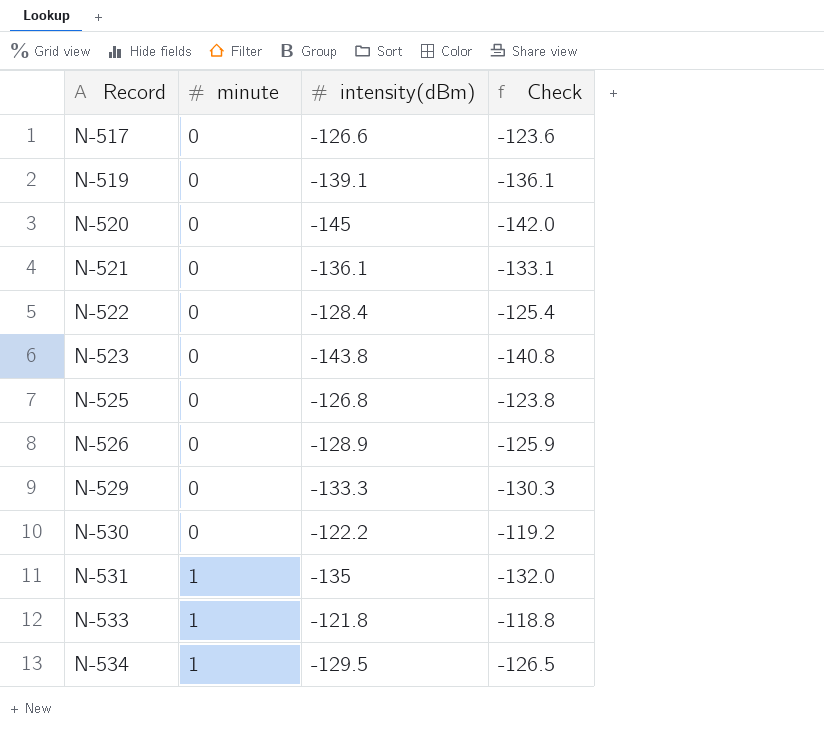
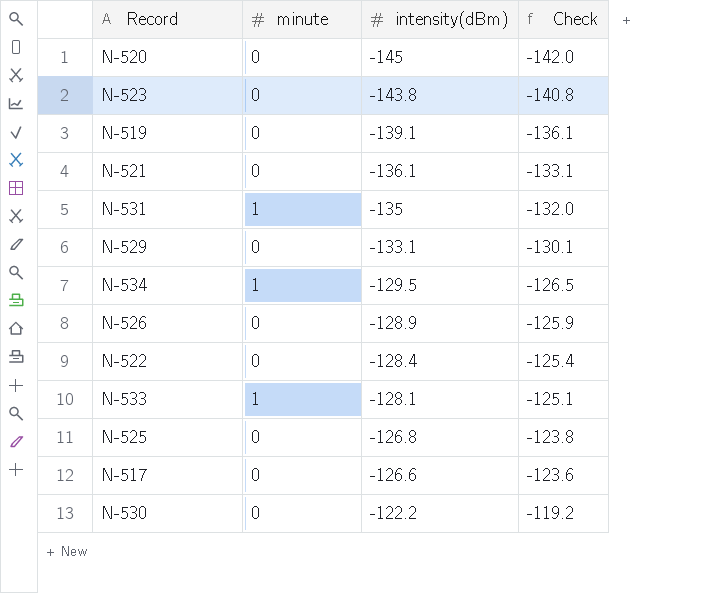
row order: Record ascending -> intensity(dBm) ascending
N-529 | intensity(dBm): -133.3 -> -133.1
N-529 | Check: -130.3 -> -130.1
N-533 | intensity(dBm): -121.8 -> -128.1
N-533 | Check: -118.8 -> -125.1

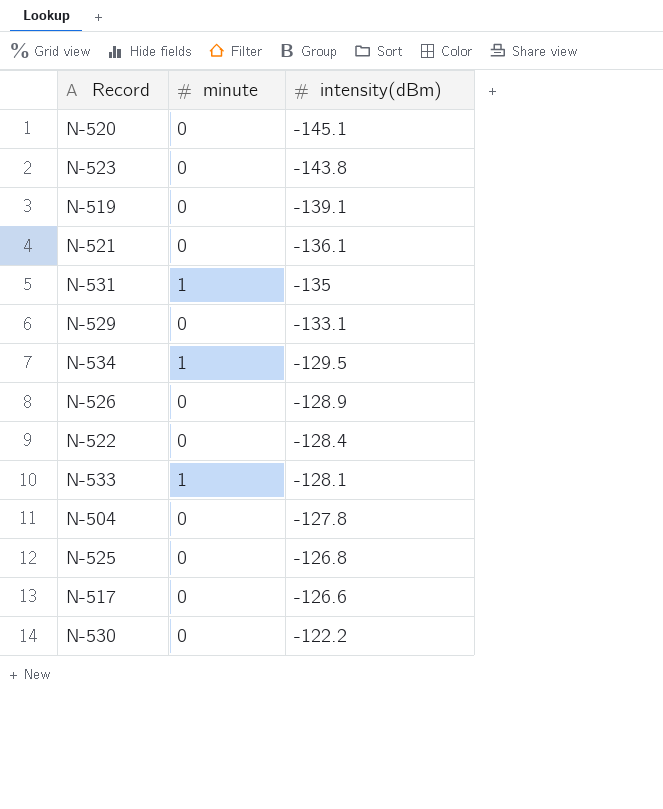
column Check | formula: [intensity(dBm)] + 3 -> none
N-520 | intensity(dBm): -145 -> -145.1
row N-504: none -> 0 | -127.8

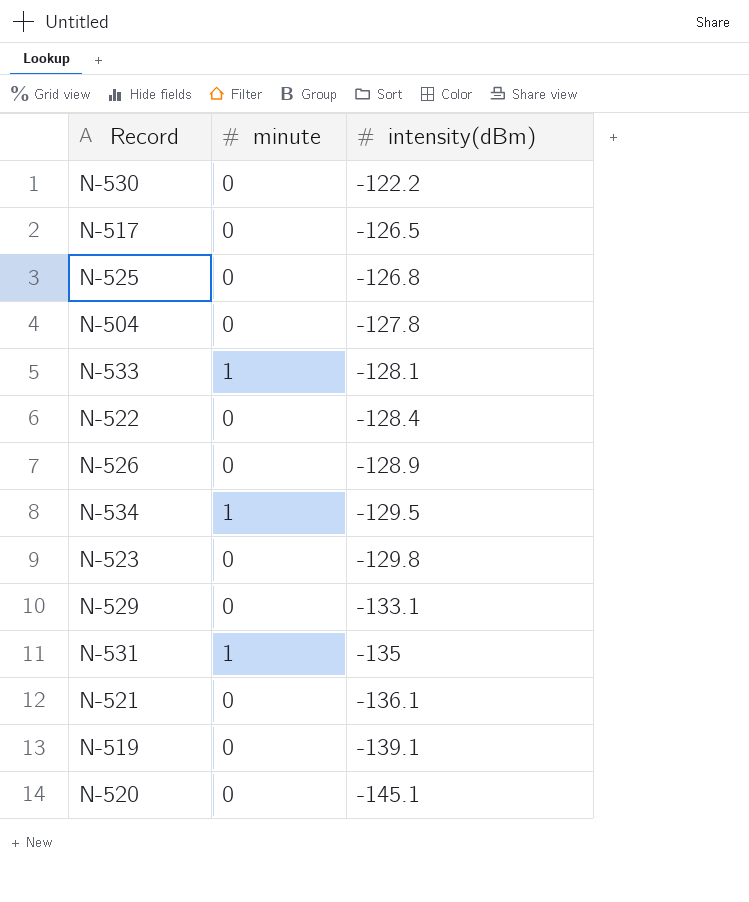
row order: intensity(dBm) ascending -> intensity(dBm) descending
N-517 | intensity(dBm): -126.6 -> -126.5
N-523 | intensity(dBm): -143.8 -> -129.8

